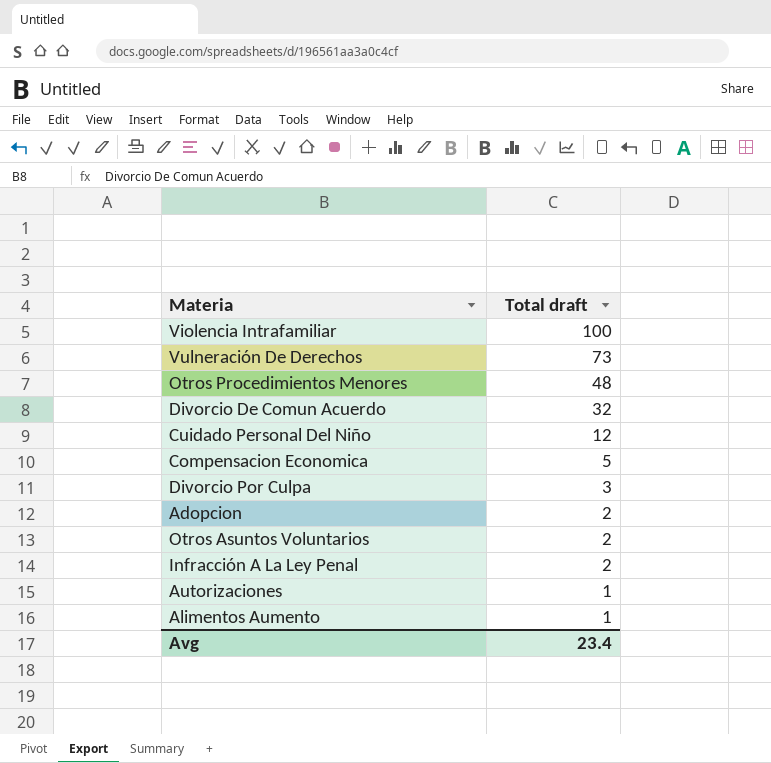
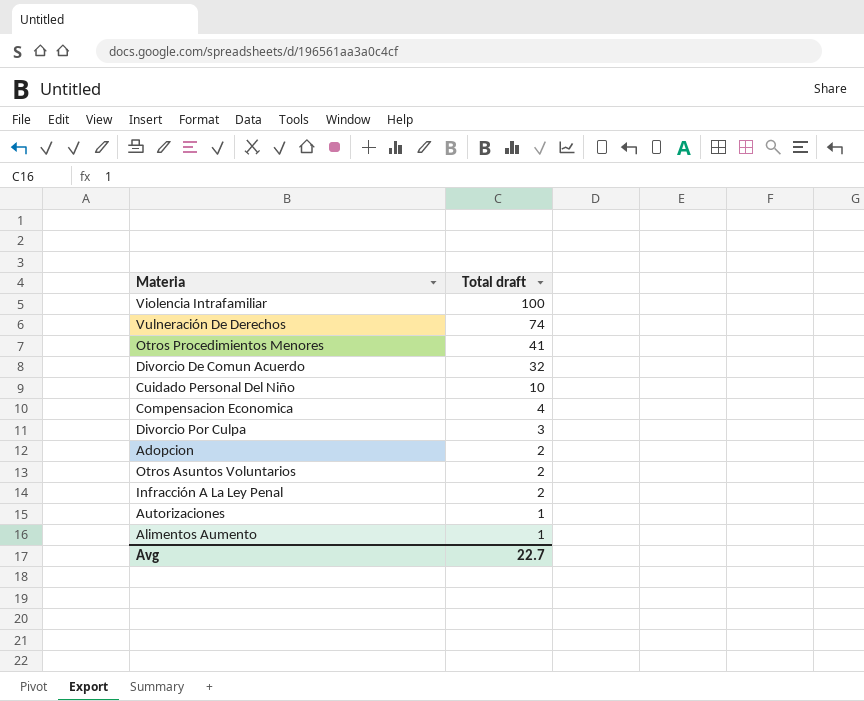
Vulneración De Derechos | Total draft: 73 -> 74
Otros Procedimientos Menores | Total draft: 48 -> 41
Cuidado Personal Del Niño | Total draft: 12 -> 10
Compensacion Economica | Total draft: 5 -> 4
Avg | Total draft: 23.4 -> 22.7

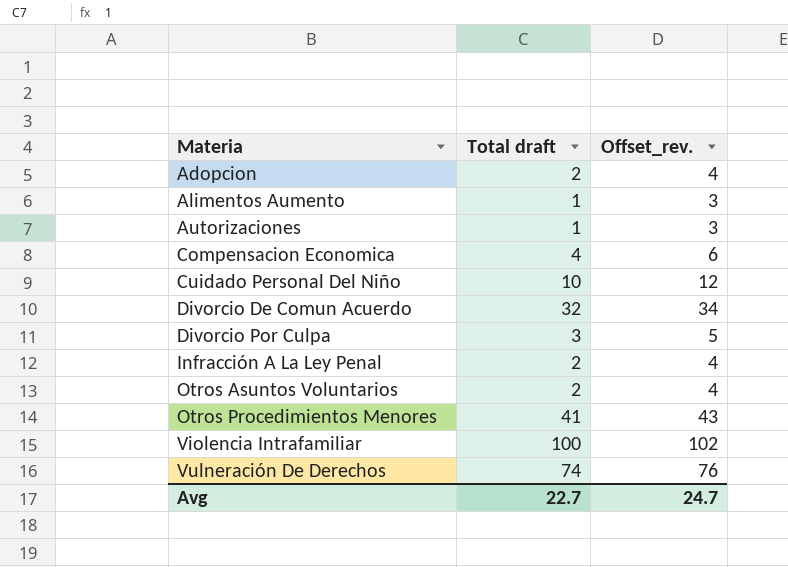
row order: Total draft descending -> Materia ascending
column Offset_rev. | formula: none -> [Total draft] + 2

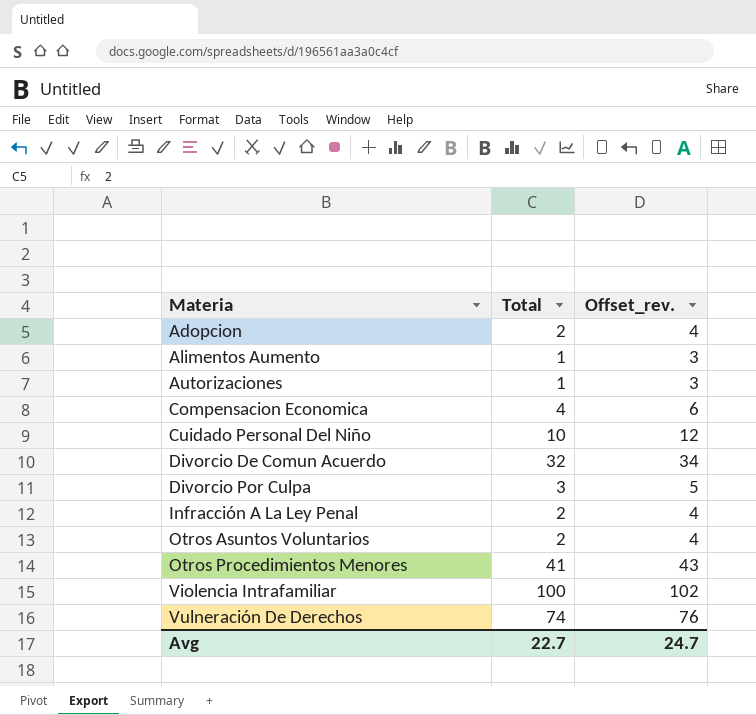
column name: Total draft -> Total

